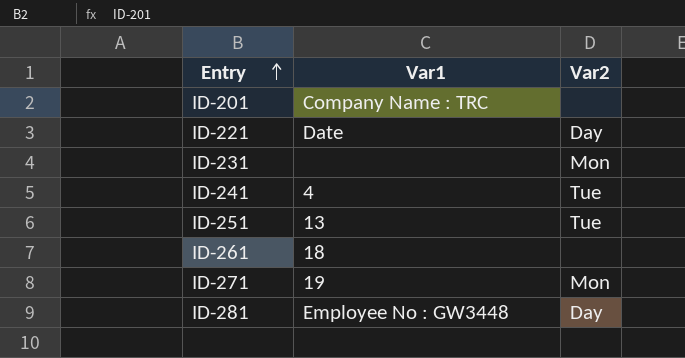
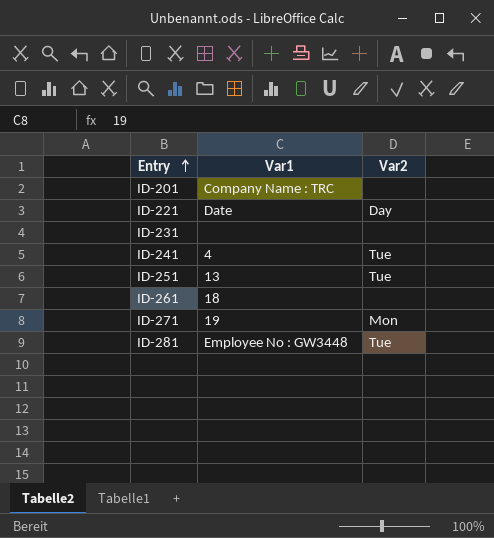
ID-231 | Var2: Mon -> none
ID-281 | Var2: Day -> Tue

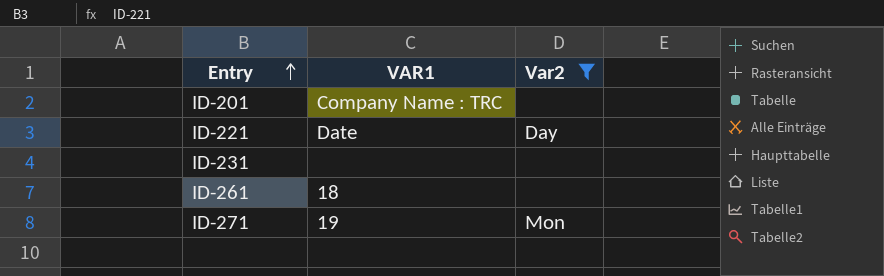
filter: none -> Var2 != Tue
column name: Var1 -> VAR1

